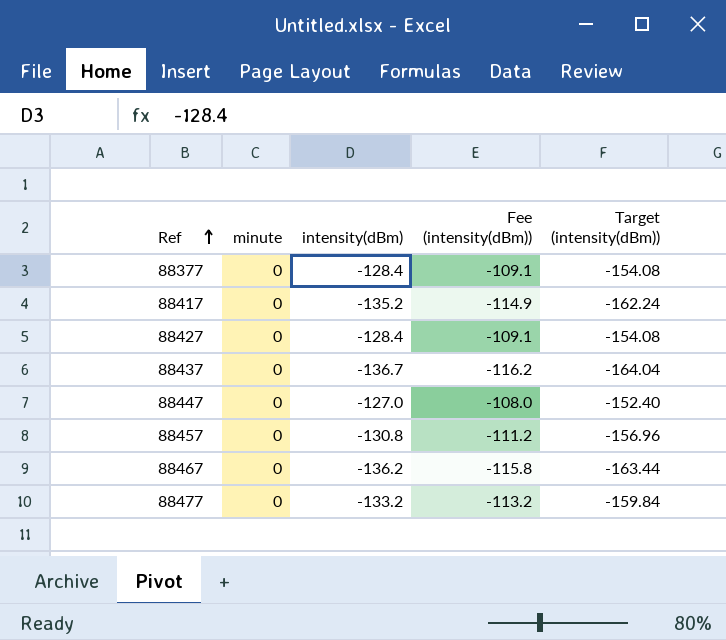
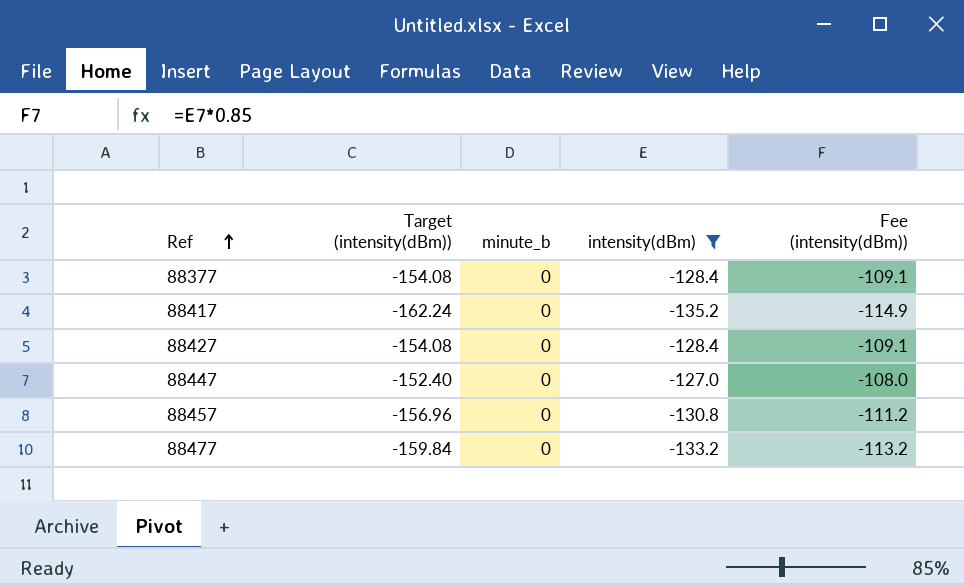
filter: none -> intensity(dBm) >= -135.2
column Target (intensity(dBm)) | position: 5 -> 2
column name: minute -> minute_b

